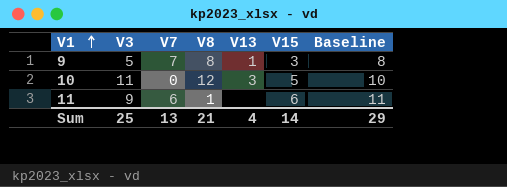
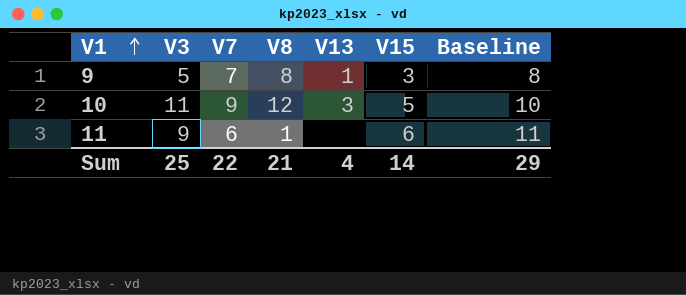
10 | V7: 0 -> 9
Sum | V7: 13 -> 22

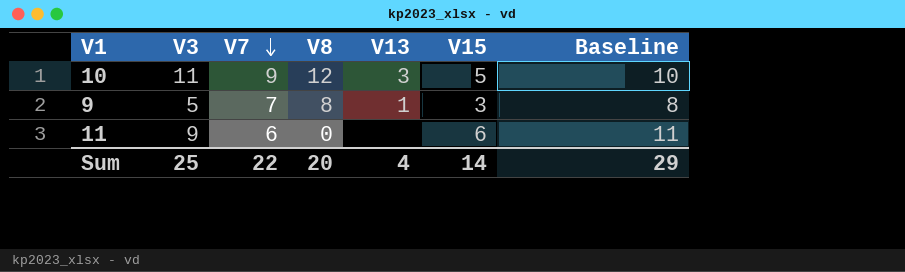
row order: V1 ascending -> V7 descending
11 | V8: 1 -> 0
Sum | V8: 21 -> 20

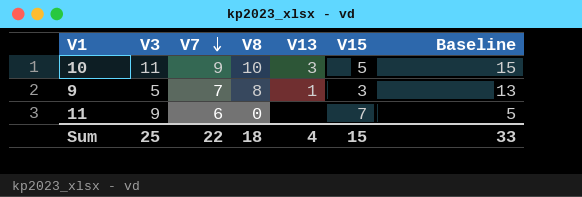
column Baseline | formula: [V15] + 5 -> [V8] + 5
10 | V8: 12 -> 10
11 | V15: 6 -> 7
Sum | V8: 20 -> 18
Sum | V15: 14 -> 15
Sum | Baseline: 29 -> 33

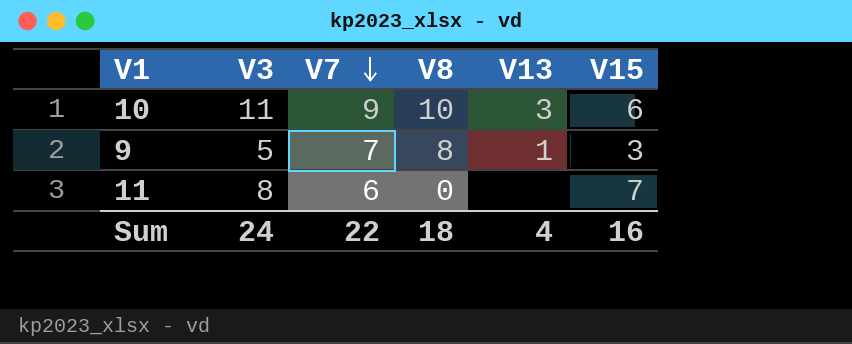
column Baseline | formula: [V8] + 5 -> none
10 | V15: 5 -> 6
11 | V3: 9 -> 8
Sum | V3: 25 -> 24
Sum | V15: 15 -> 16

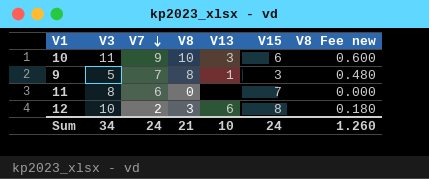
column V8 Fee new | formula: none -> [V8] * 0.06
row 12: none -> 10 | 2 | 3 | 6 | 8 | 0.180
Sum | V3: 24 -> 34
Sum | V7: 22 -> 24
Sum | V8: 18 -> 21
Sum | V13: 4 -> 10
Sum | V15: 16 -> 24

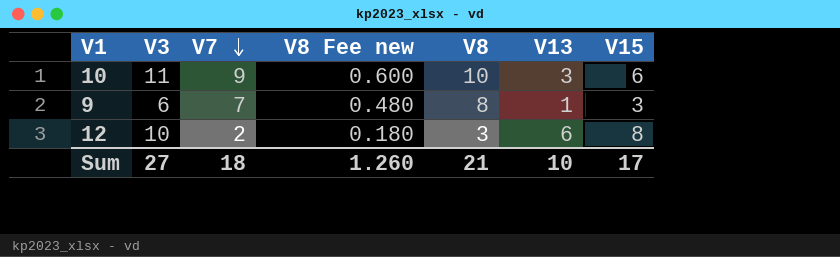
column V8 Fee new | position: 7 -> 4
row 11: 8 | 6 | 0 | none | 7 | 0.000 -> none
9 | V3: 5 -> 6
Sum | V3: 34 -> 27
Sum | V7: 24 -> 18
Sum | V15: 24 -> 17

